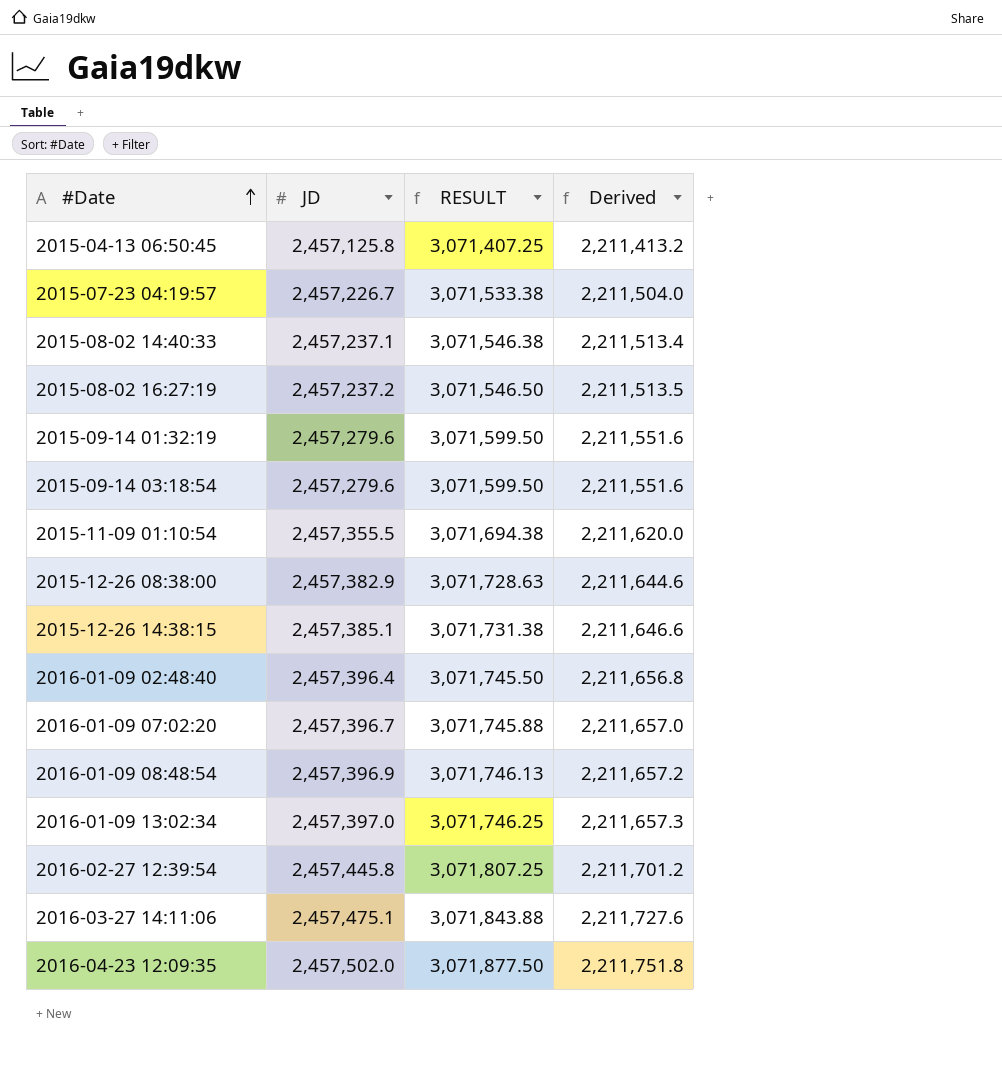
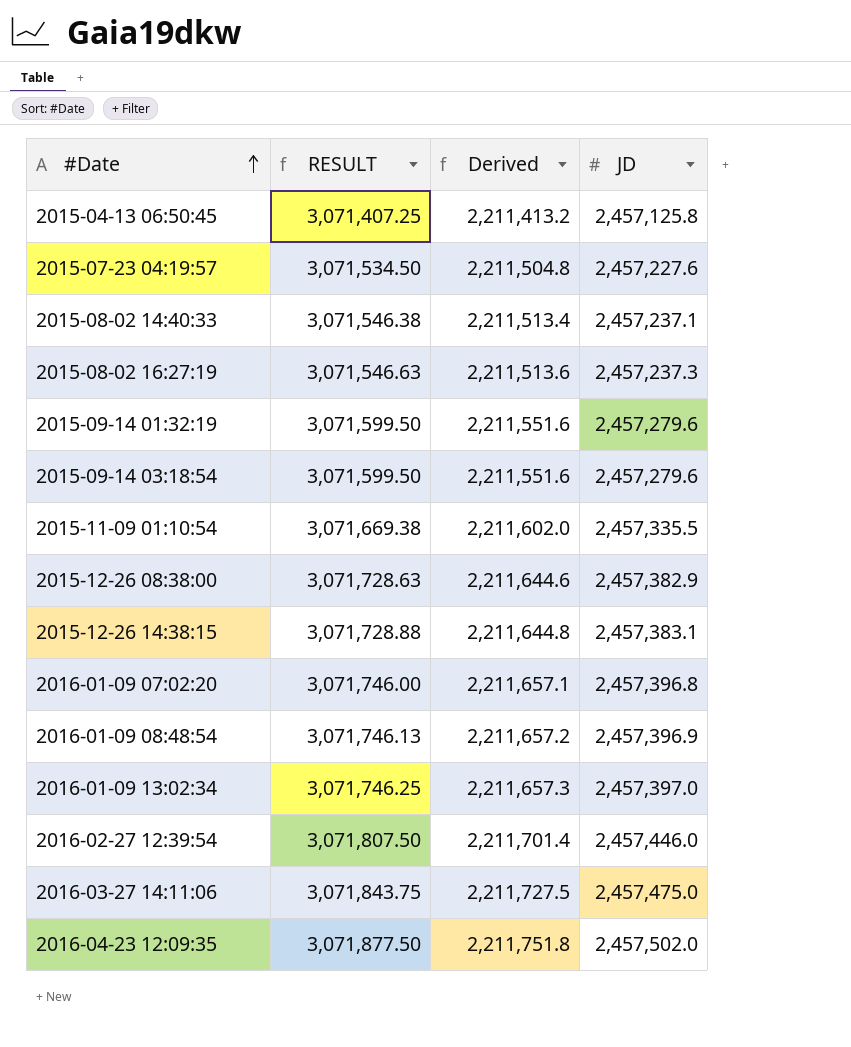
column JD | position: 2 -> 4
row 2016-01-09 02:48:40: 2,457,396.4 | 3,071,745.50 | 2,211,656.8 -> none
2015-07-23 04:19:57 | RESULT: 3,071,533.38 -> 3,071,534.50
2015-07-23 04:19:57 | Derived: 2,211,504.0 -> 2,211,504.8
2015-07-23 04:19:57 | JD: 2,457,226.7 -> 2,457,227.6
2015-08-02 16:27:19 | RESULT: 3,071,546.50 -> 3,071,546.63
2015-08-02 16:27:19 | Derived: 2,211,513.5 -> 2,211,513.6
2015-08-02 16:27:19 | JD: 2,457,237.2 -> 2,457,237.3
2015-11-09 01:10:54 | RESULT: 3,071,694.38 -> 3,071,669.38
2015-11-09 01:10:54 | Derived: 2,211,620.0 -> 2,211,602.0
2015-11-09 01:10:54 | JD: 2,457,355.5 -> 2,457,335.5
2015-12-26 14:38:15 | RESULT: 3,071,731.38 -> 3,071,728.88
2015-12-26 14:38:15 | Derived: 2,211,646.6 -> 2,211,644.8
2015-12-26 14:38:15 | JD: 2,457,385.1 -> 2,457,383.1
2016-01-09 07:02:20 | RESULT: 3,071,745.88 -> 3,071,746.00
2016-01-09 07:02:20 | Derived: 2,211,657.0 -> 2,211,657.1
2016-01-09 07:02:20 | JD: 2,457,396.7 -> 2,457,396.8
2016-02-27 12:39:54 | RESULT: 3,071,807.25 -> 3,071,807.50
2016-02-27 12:39:54 | Derived: 2,211,701.2 -> 2,211,701.4
2016-02-27 12:39:54 | JD: 2,457,445.8 -> 2,457,446.0
2016-03-27 14:11:06 | RESULT: 3,071,843.88 -> 3,071,843.75
2016-03-27 14:11:06 | Derived: 2,211,727.6 -> 2,211,727.5
2016-03-27 14:11:06 | JD: 2,457,475.1 -> 2,457,475.0

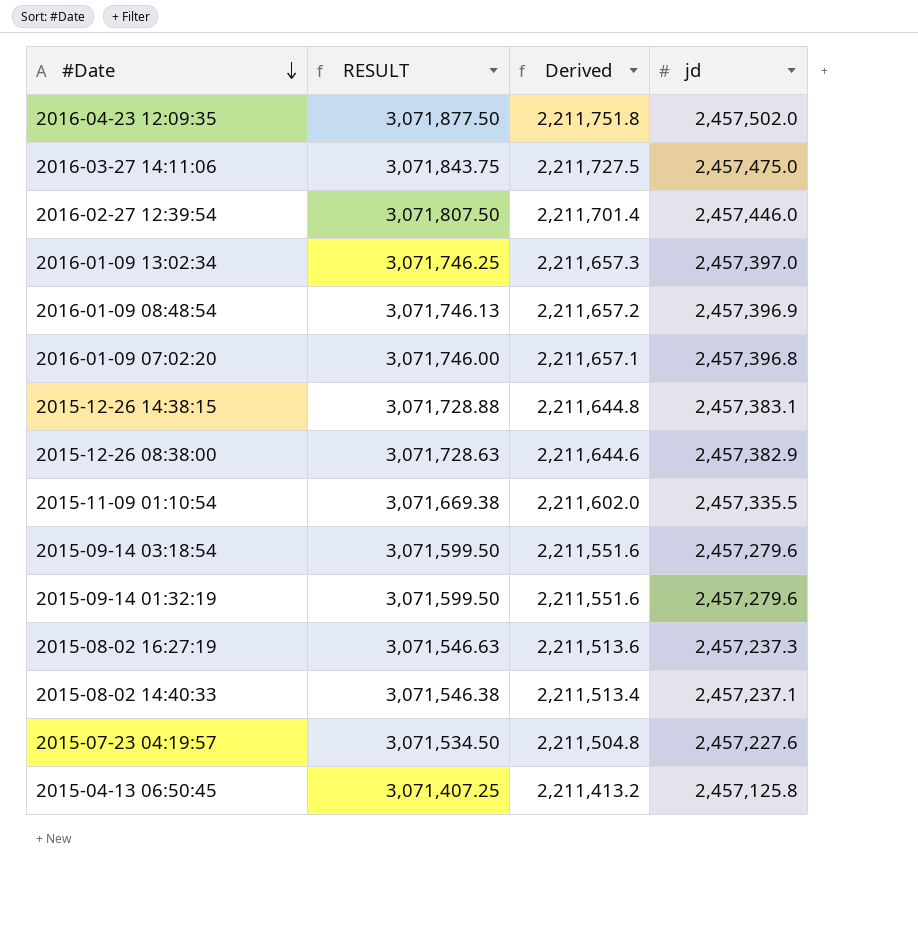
row order: #Date ascending -> #Date descending
column name: JD -> jd

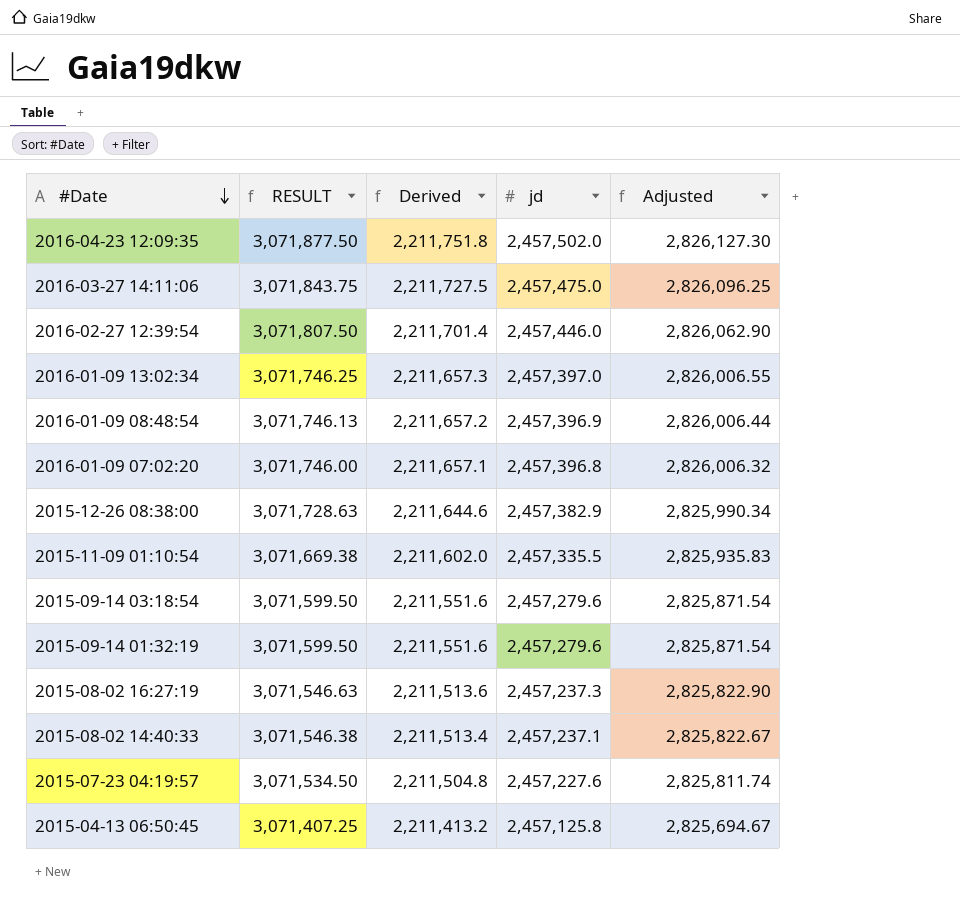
column Adjusted | formula: none -> [jd] * 1.15
row 2015-12-26 14:38:15: 3,071,728.88 | 2,211,644.8 | 2,457,383.1 -> none

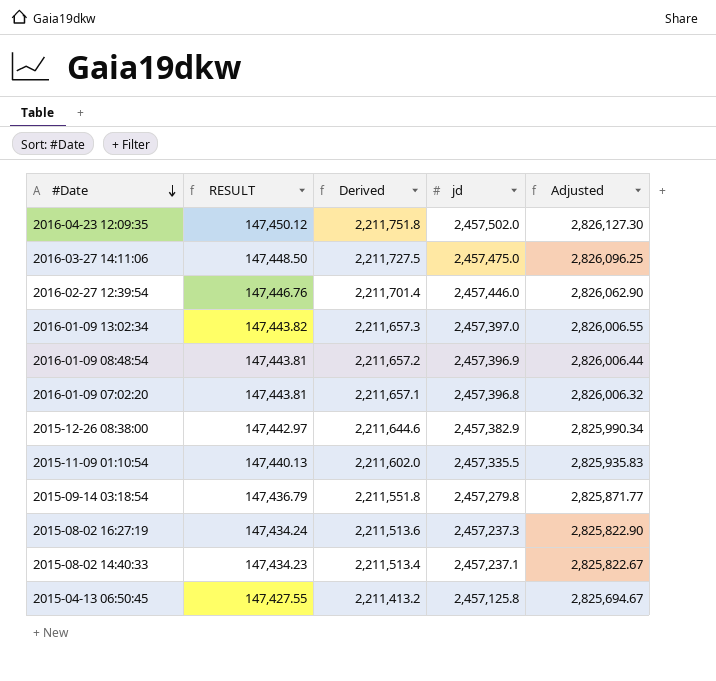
column RESULT | formula: [jd] * 1.25 -> [jd] * 0.06
row 2015-09-14 01:32:19: 3,071,599.50 | 2,211,551.6 | 2,457,279.6 | 2,825,871.54 -> none
row 2015-07-23 04:19:57: 3,071,534.50 | 2,211,504.8 | 2,457,227.6 | 2,825,811.74 -> none
2015-09-14 03:18:54 | Derived: 2,211,551.6 -> 2,211,551.8
2015-09-14 03:18:54 | jd: 2,457,279.6 -> 2,457,279.8
2015-09-14 03:18:54 | Adjusted: 2,825,871.54 -> 2,825,871.77

